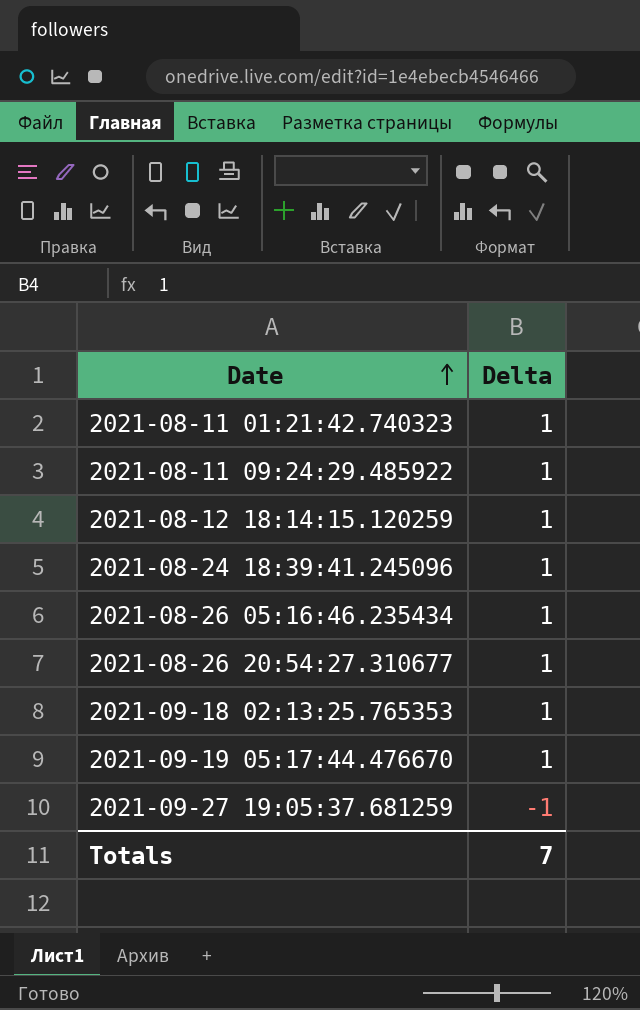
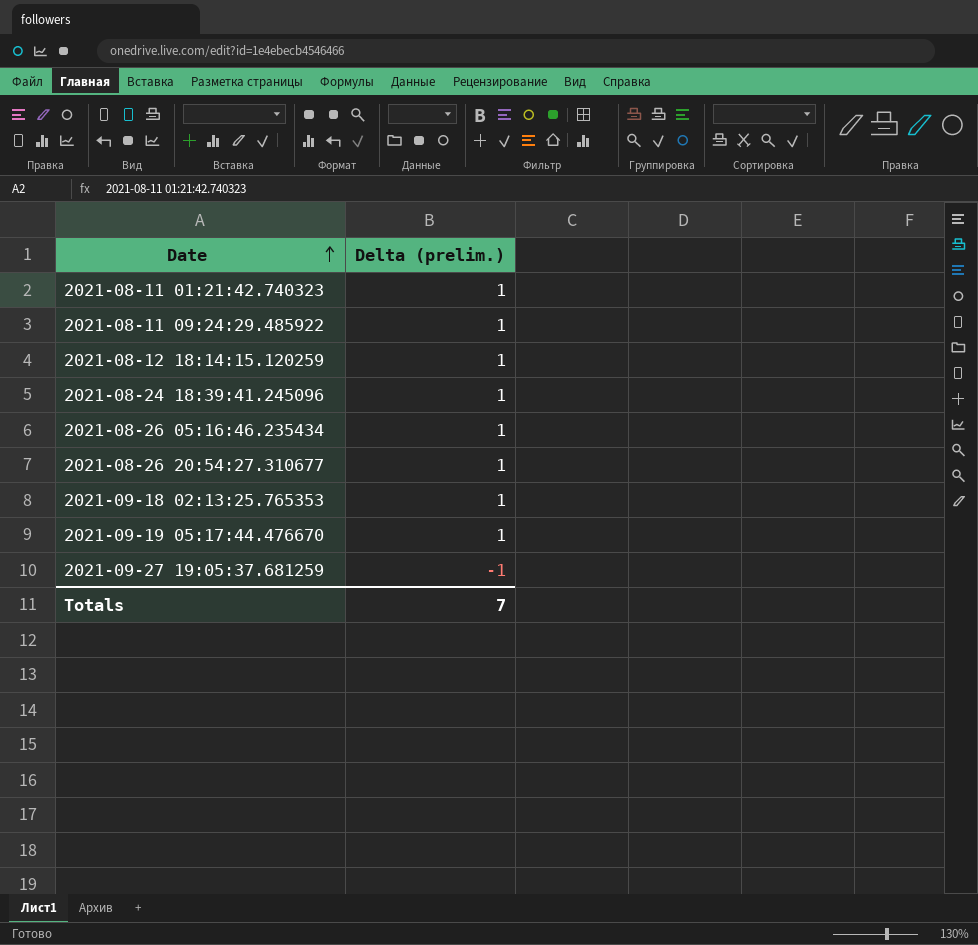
column name: Delta -> Delta (prelim.)

